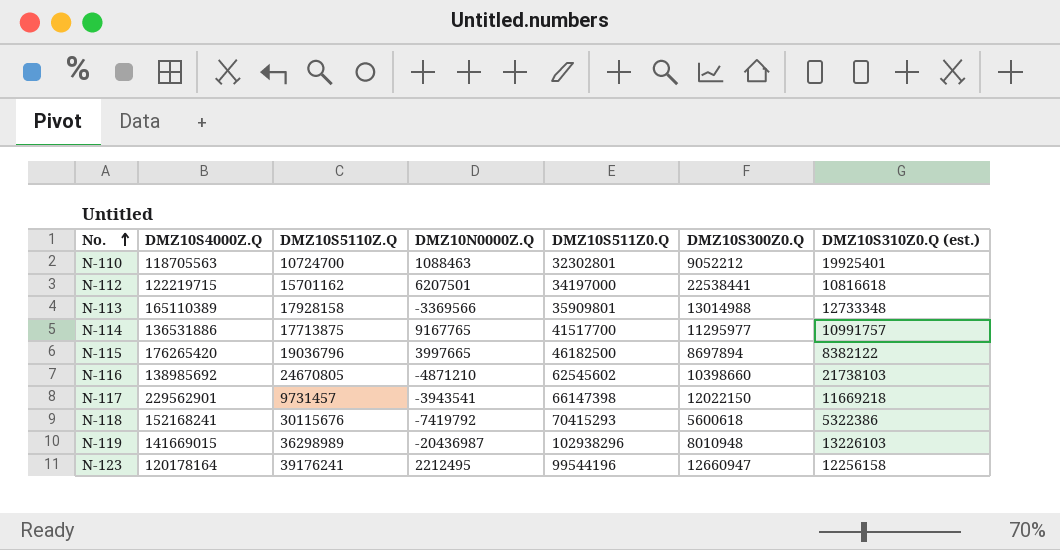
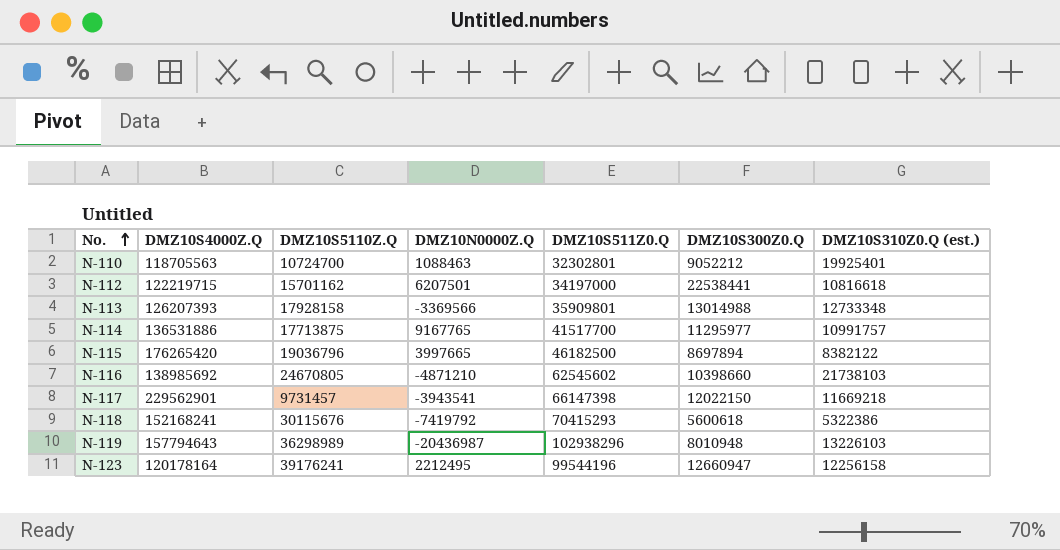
N-113 | DMZ10S4000Z.Q: 165110389 -> 126207393
N-119 | DMZ10S4000Z.Q: 141669015 -> 157794643

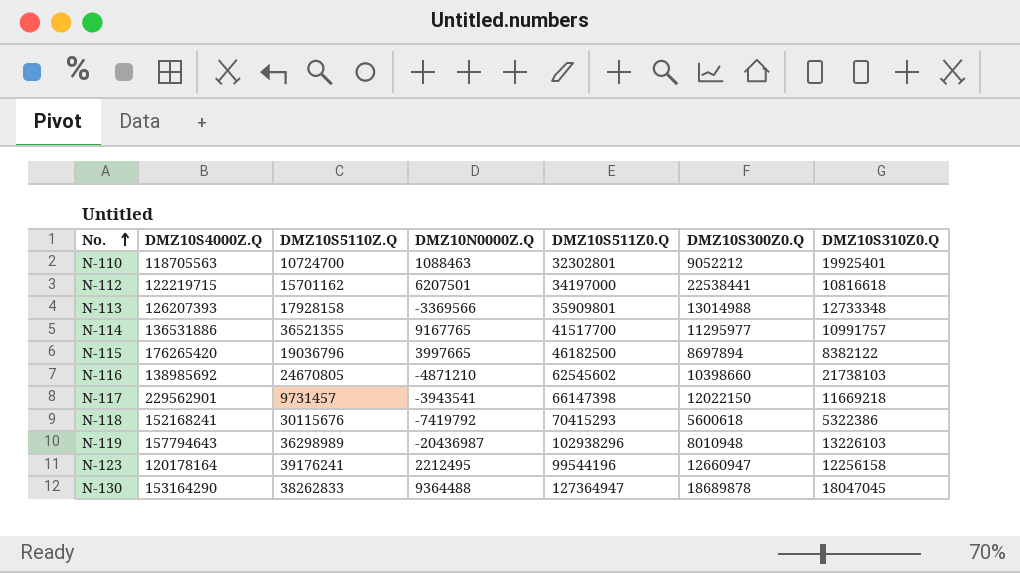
column name: DMZ10S310Z0.Q (est.) -> DMZ10S310Z0.Q
N-114 | DMZ10S5110Z.Q: 17713875 -> 36521355
row N-130: none -> 153164290 | 38262833 | 9364488 | 127364947 | 18689878 | 18047045

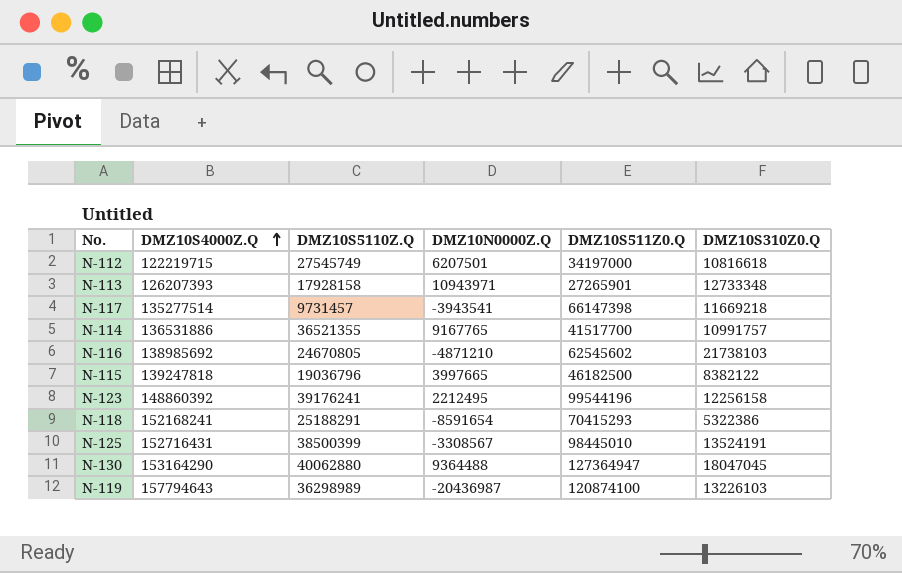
row order: No. ascending -> DMZ10S4000Z.Q ascending
column DMZ10S300Z0.Q | position: 6 -> none
row N-110: 118705563 | 10724700 | 1088463 | 32302801 | 9052212 | 19925401 -> none
N-112 | DMZ10S5110Z.Q: 15701162 -> 27545749
N-113 | DMZ10N0000Z.Q: -3369566 -> 10943971
N-113 | DMZ10S511Z0.Q: 35909801 -> 27265901
N-117 | DMZ10S4000Z.Q: 229562901 -> 135277514
N-115 | DMZ10S4000Z.Q: 176265420 -> 139247818
N-123 | DMZ10S4000Z.Q: 120178164 -> 148860392
N-118 | DMZ10S5110Z.Q: 30115676 -> 25188291
N-118 | DMZ10N0000Z.Q: -7419792 -> -8591654
row N-125: none -> 152716431 | 38500399 | -3308567 | 98445010 | 13524191
N-130 | DMZ10S5110Z.Q: 38262833 -> 40062880
N-119 | DMZ10S511Z0.Q: 102938296 -> 120874100

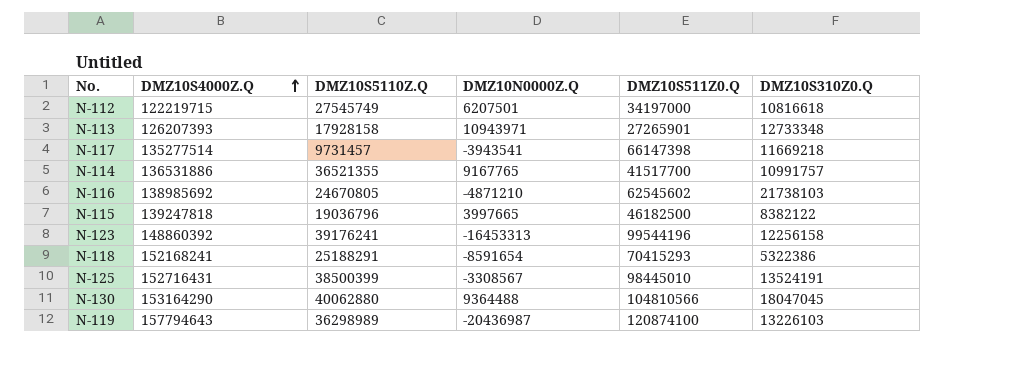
N-123 | DMZ10N0000Z.Q: 2212495 -> -16453313
N-130 | DMZ10S511Z0.Q: 127364947 -> 104810566

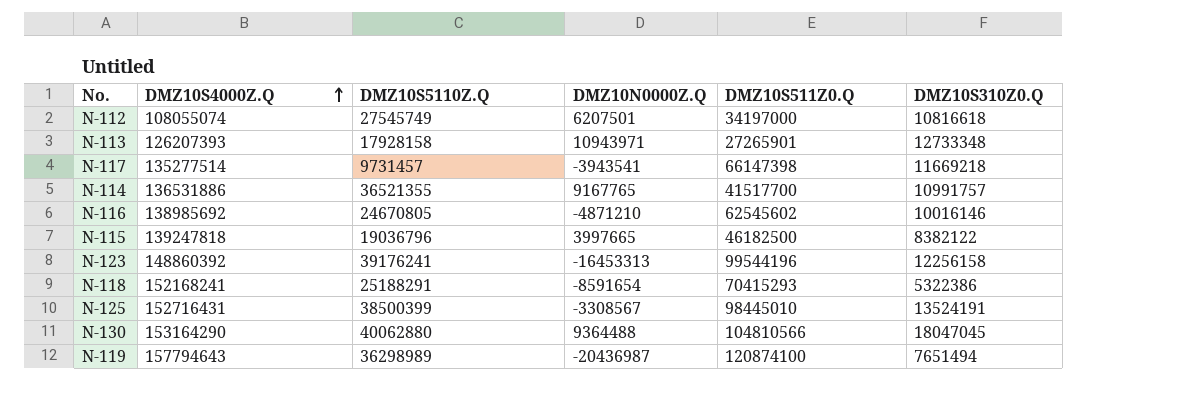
N-112 | DMZ10S4000Z.Q: 122219715 -> 108055074
N-116 | DMZ10S310Z0.Q: 21738103 -> 10016146
N-119 | DMZ10S310Z0.Q: 13226103 -> 7651494

